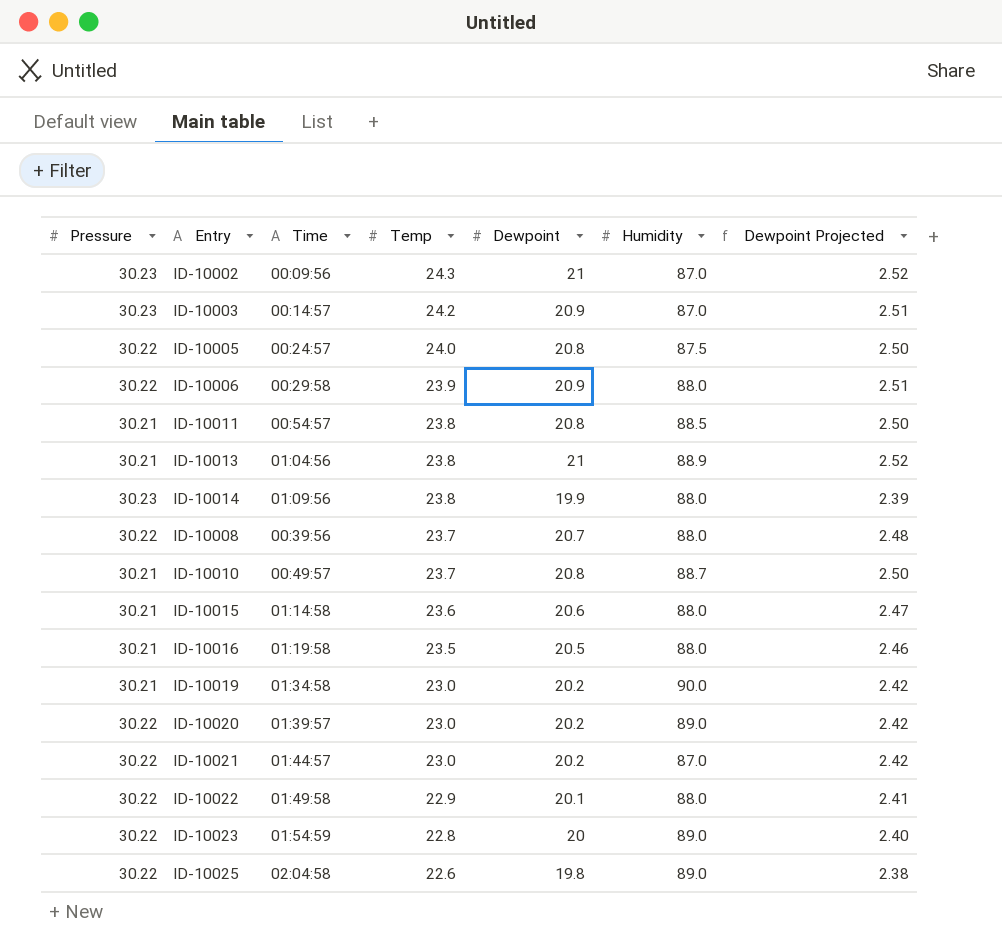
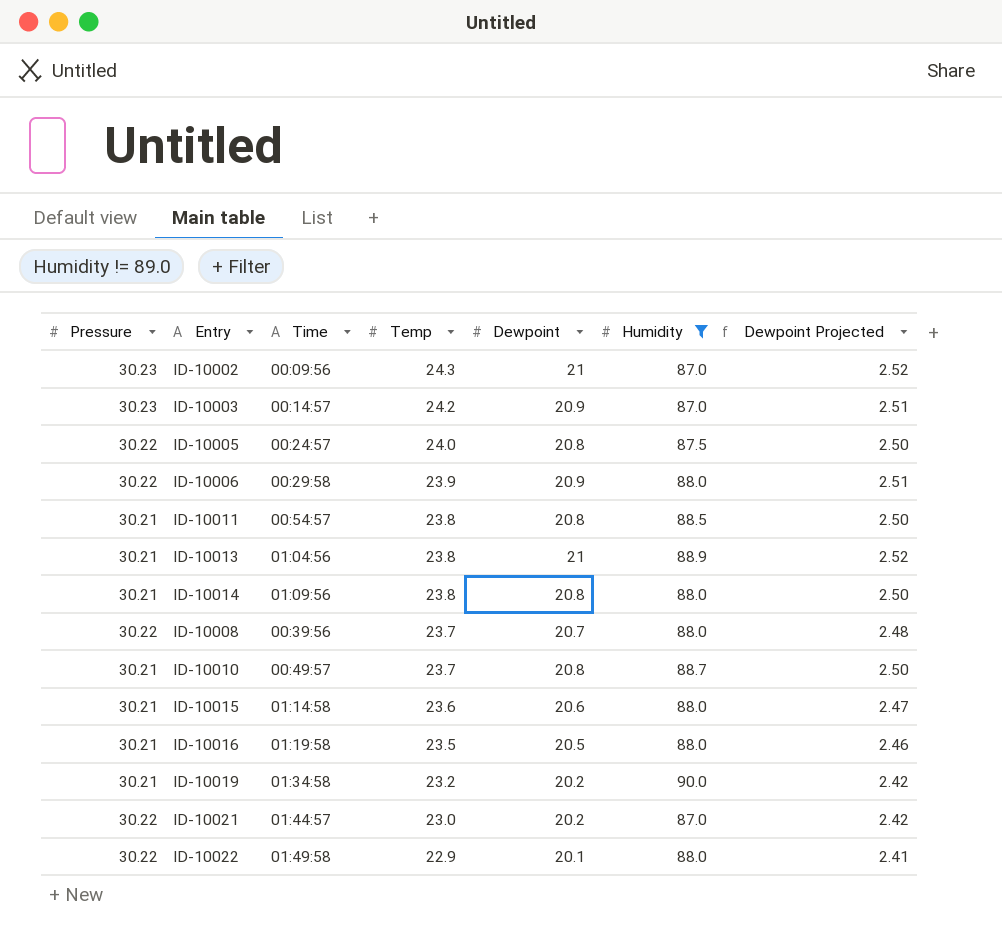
filter: none -> Humidity != 89.0
ID-10014 | Pressure: 30.23 -> 30.21
ID-10014 | Dewpoint: 19.9 -> 20.8
ID-10014 | Dewpoint Projected: 2.39 -> 2.50
ID-10019 | Temp: 23.0 -> 23.2

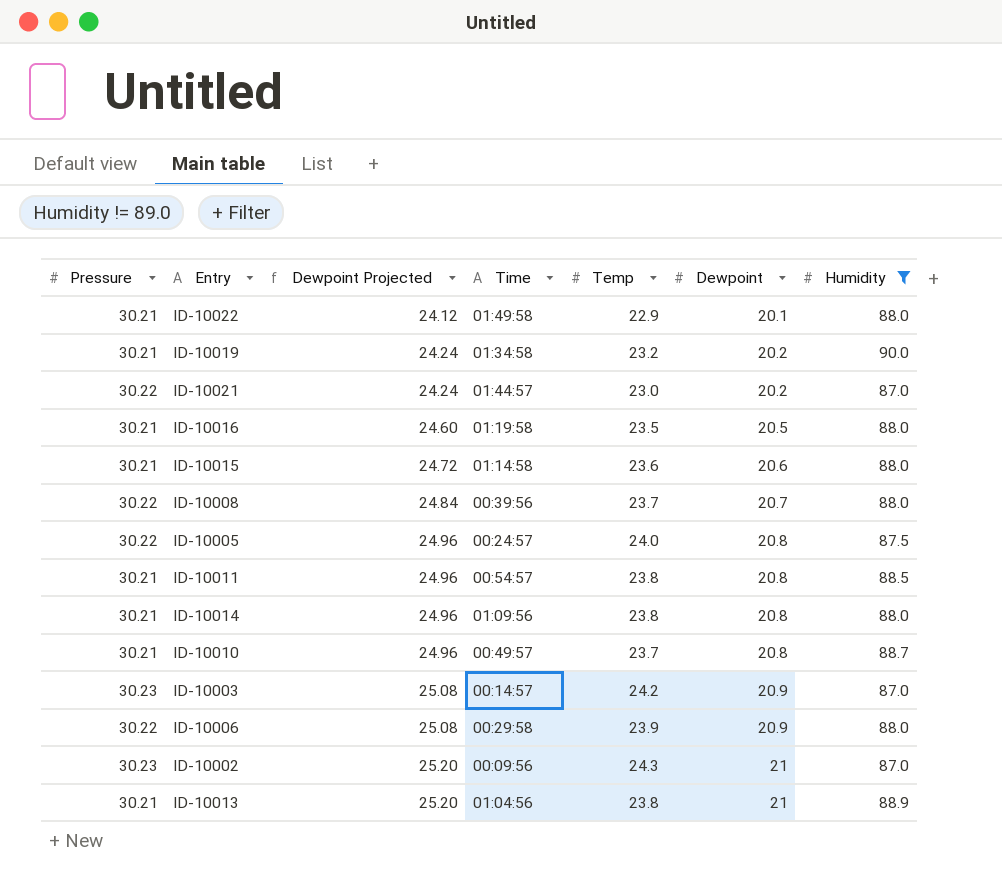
row order: Temp descending -> Dewpoint Projected ascending
column Dewpoint Projected | formula: [Dewpoint] * 0.12 -> [Dewpoint] * 1.2
column Dewpoint Projected | position: 7 -> 3
ID-10022 | Pressure: 30.22 -> 30.21

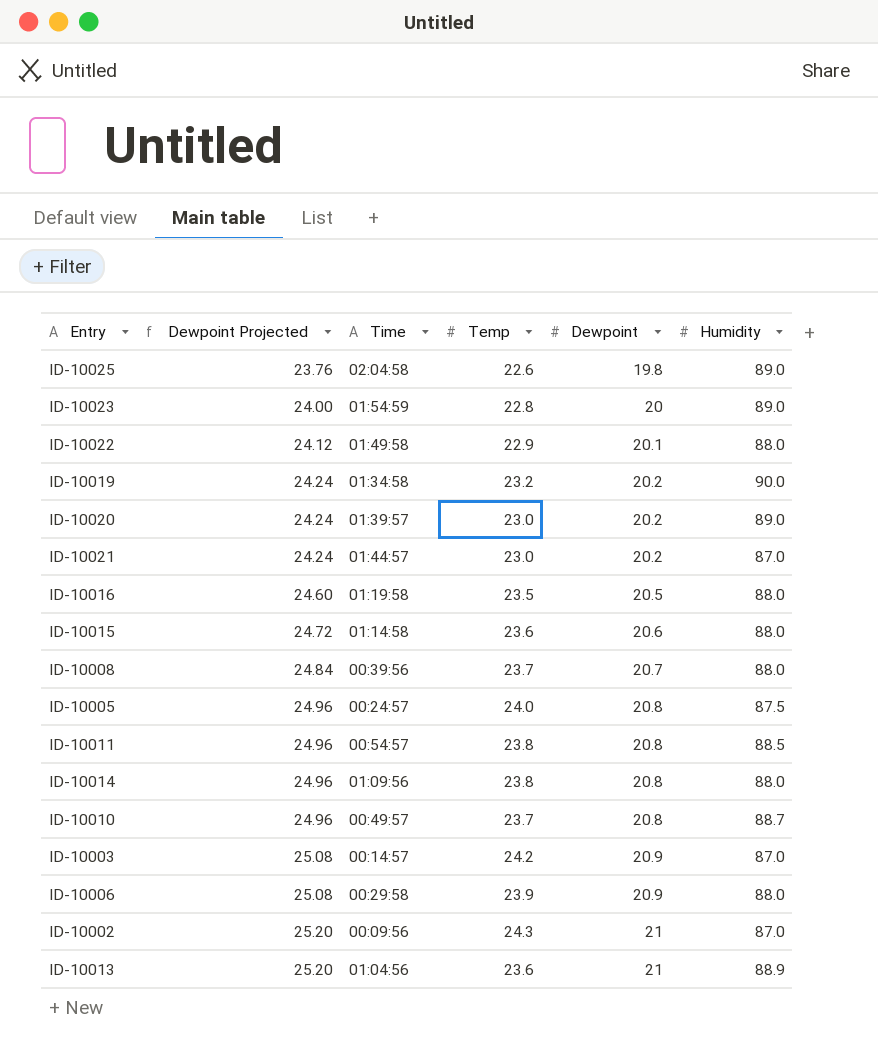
filter: Humidity != 89.0 -> none
column Pressure | position: 1 -> none
ID-10013 | Temp: 23.8 -> 23.6

